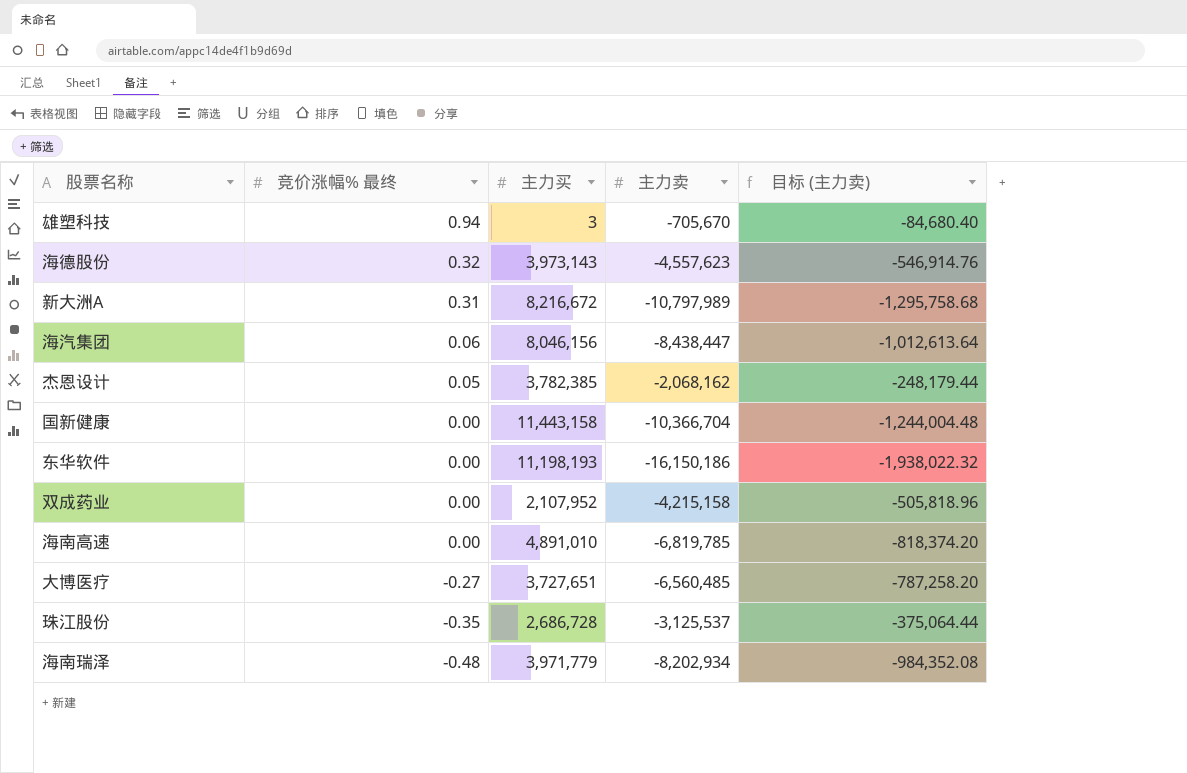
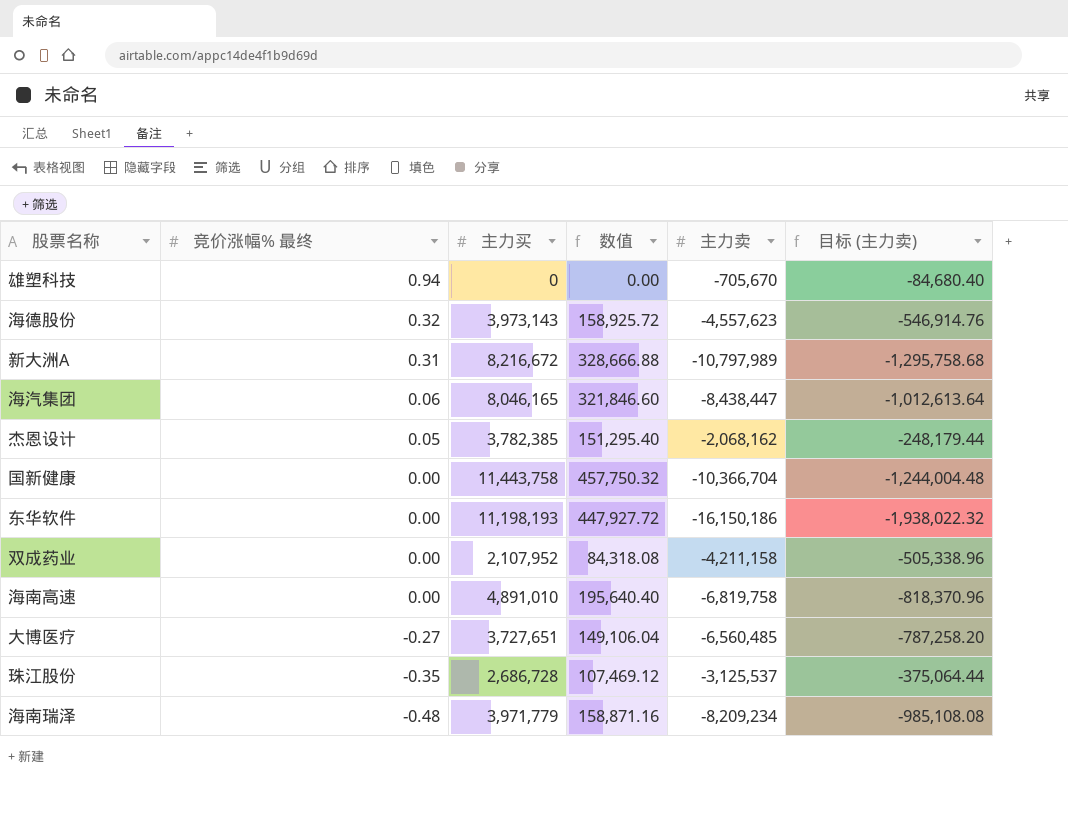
column 数值 | formula: none -> [主力买] * 0.04
雄塑科技 | 主力买: 3 -> 0
海汽集团 | 主力买: 8,046,156 -> 8,046,165
国新健康 | 主力买: 11,443,158 -> 11,443,758
双成药业 | 主力卖: -4,215,158 -> -4,211,158
双成药业 | 目标 (主力卖): -505,818.96 -> -505,338.96
海南高速 | 主力卖: -6,819,785 -> -6,819,758
海南高速 | 目标 (主力卖): -818,374.20 -> -818,370.96
海南瑞泽 | 主力卖: -8,202,934 -> -8,209,234
海南瑞泽 | 目标 (主力卖): -984,352.08 -> -985,108.08

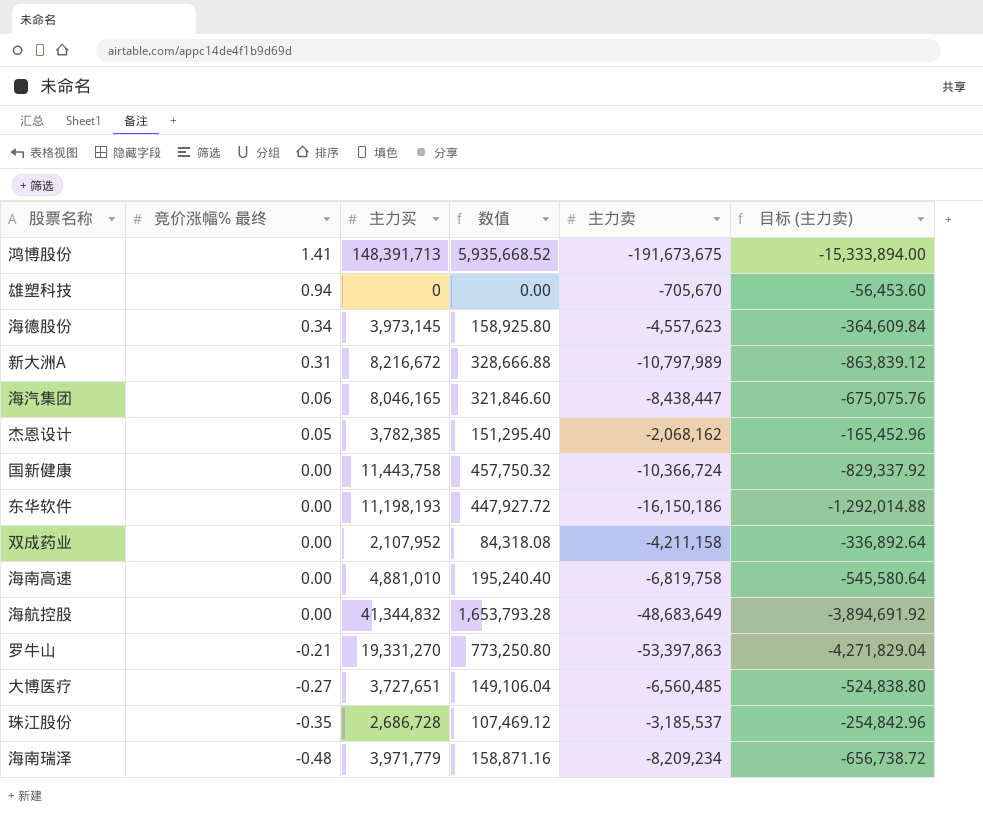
column 目标 (主力卖) | formula: [主力卖] * 0.12 -> [主力卖] * 0.08
row 鸿博股份: none -> 1.41 | 148,391,713 | 5,935,668.52 | -191,673,675 | -15,333,894.00
海德股份 | 竞价涨幅% 最终: 0.32 -> 0.34
海德股份 | 主力买: 3,973,143 -> 3,973,145
海德股份 | 数值: 158,925.72 -> 158,925.80
国新健康 | 主力卖: -10,366,704 -> -10,366,724
海南高速 | 主力买: 4,891,010 -> 4,881,010
海南高速 | 数值: 195,640.40 -> 195,240.40
row 海航控股: none -> 0.00 | 41,344,832 | 1,653,793.28 | -48,683,649 | -3,894,691.92
row 罗牛山: none -> -0.21 | 19,331,270 | 773,250.80 | -53,397,863 | -4,271,829.04
珠江股份 | 主力卖: -3,125,537 -> -3,185,537

